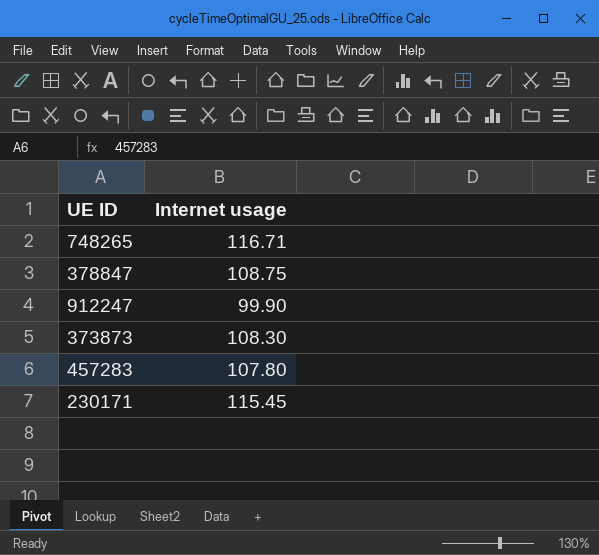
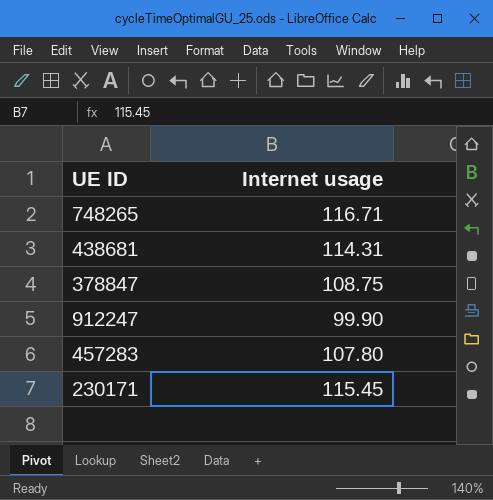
row 373873: 108.30 -> none
row 438681: none -> 114.31

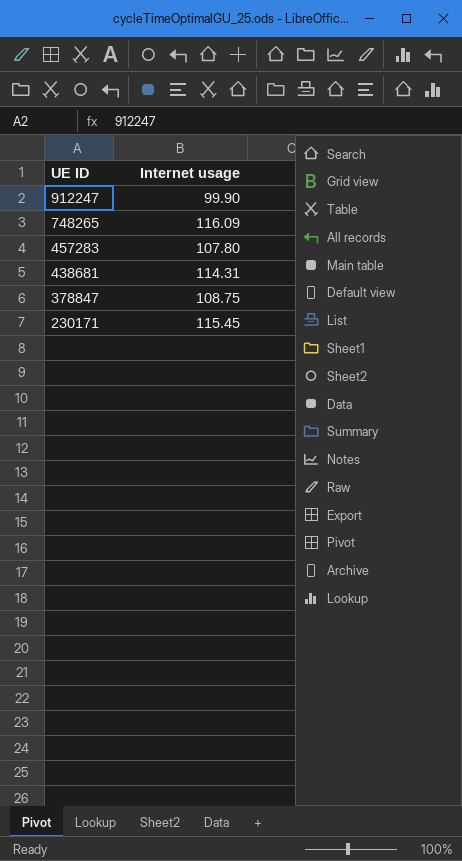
row order: none -> UE ID descending
748265 | Internet usage: 116.71 -> 116.09

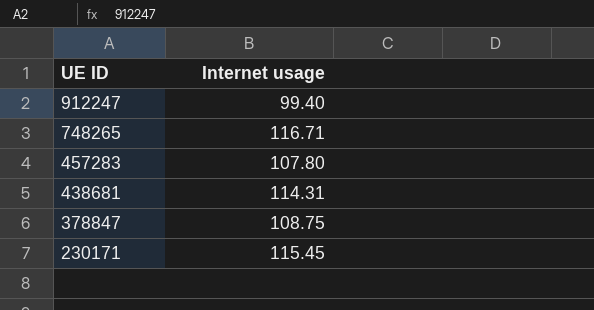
912247 | Internet usage: 99.90 -> 99.40
748265 | Internet usage: 116.09 -> 116.71

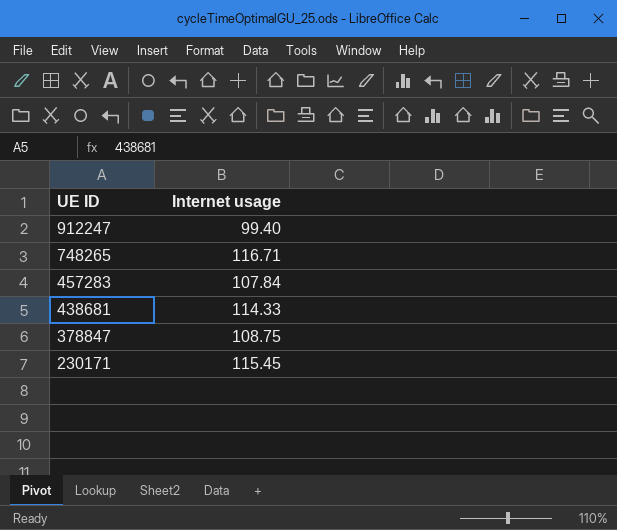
457283 | Internet usage: 107.80 -> 107.84
438681 | Internet usage: 114.31 -> 114.33

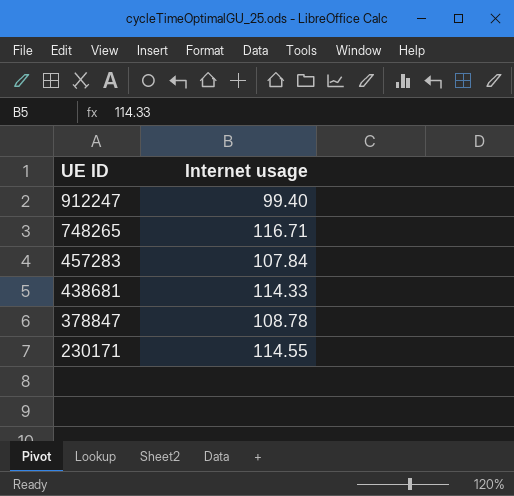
378847 | Internet usage: 108.75 -> 108.78
230171 | Internet usage: 115.45 -> 114.55

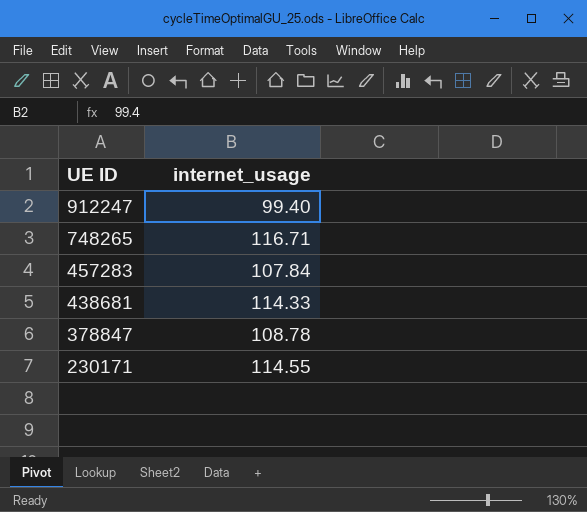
column name: Internet usage -> internet_usage

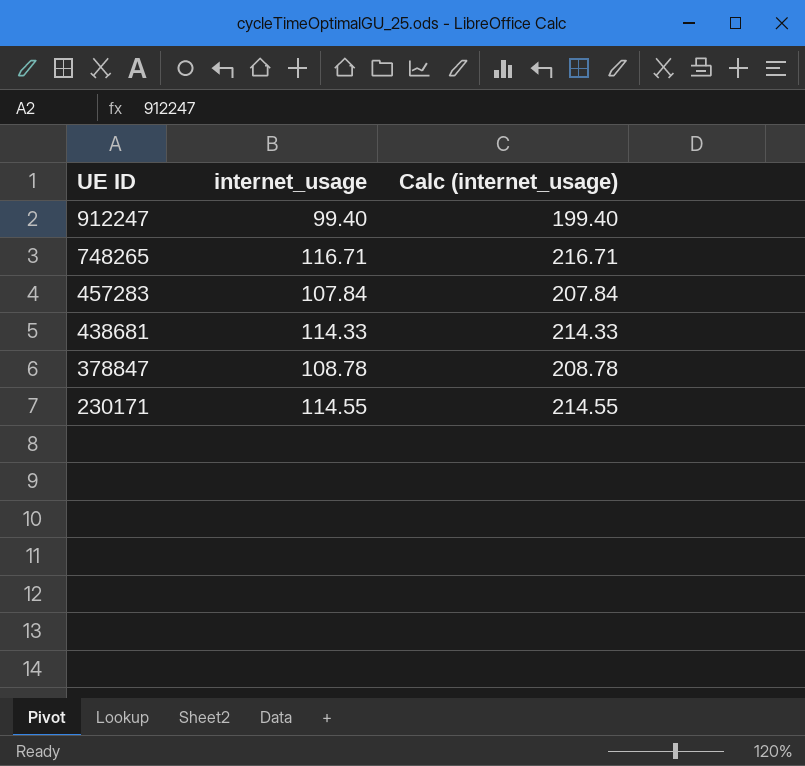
column Calc (internet_usage) | formula: none -> [internet_usage] + 100

